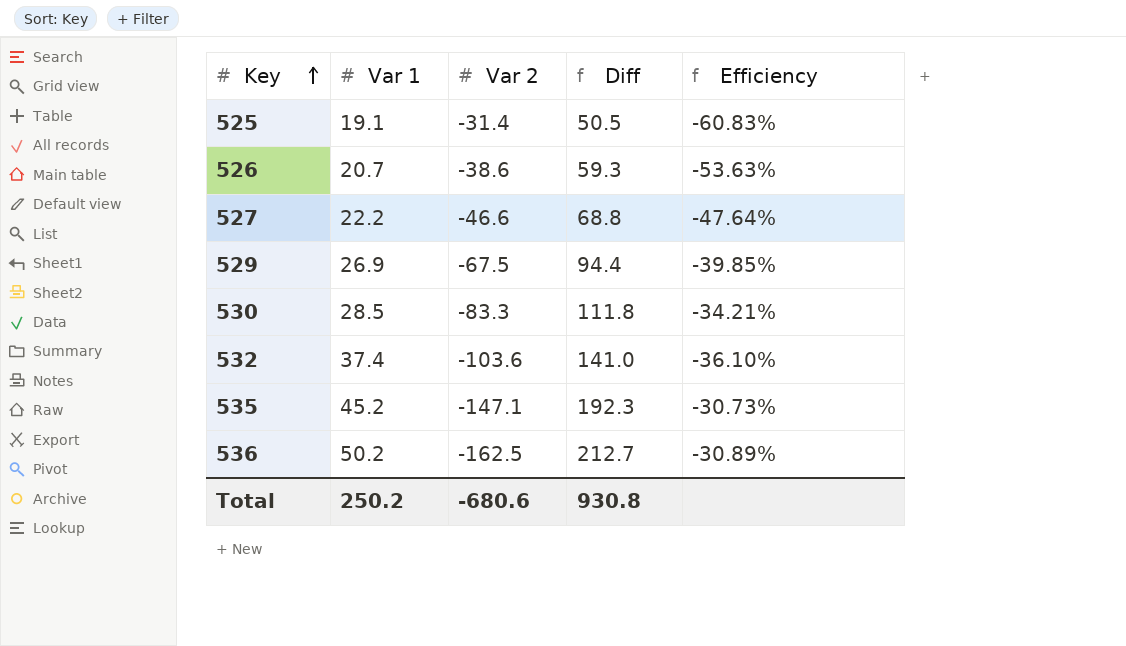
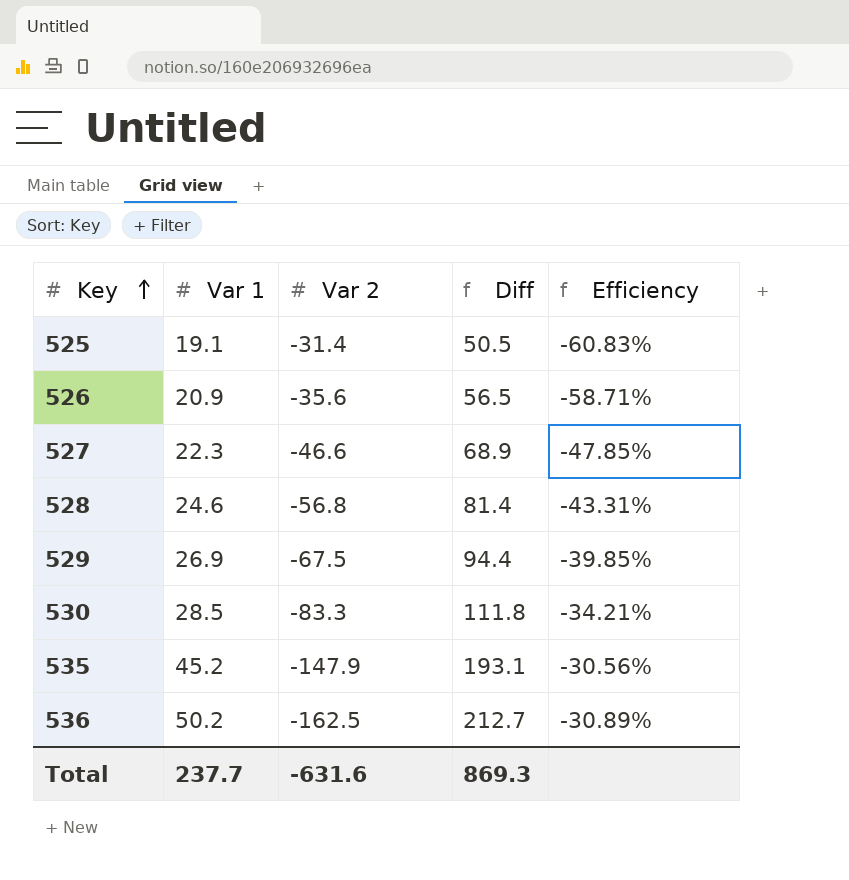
row 532: 37.4 | -103.6 | 141.0 | -36.10% -> none
526 | Var 1: 20.7 -> 20.9
526 | Var 2: -38.6 -> -35.6
526 | Diff: 59.3 -> 56.5
526 | Efficiency: -53.63% -> -58.71%
527 | Var 1: 22.2 -> 22.3
527 | Diff: 68.8 -> 68.9
527 | Efficiency: -47.64% -> -47.85%
row 528: none -> 24.6 | -56.8 | 81.4 | -43.31%
535 | Var 2: -147.1 -> -147.9
535 | Diff: 192.3 -> 193.1
535 | Efficiency: -30.73% -> -30.56%
Total | Var 1: 250.2 -> 237.7
Total | Var 2: -680.6 -> -631.6
Total | Diff: 930.8 -> 869.3

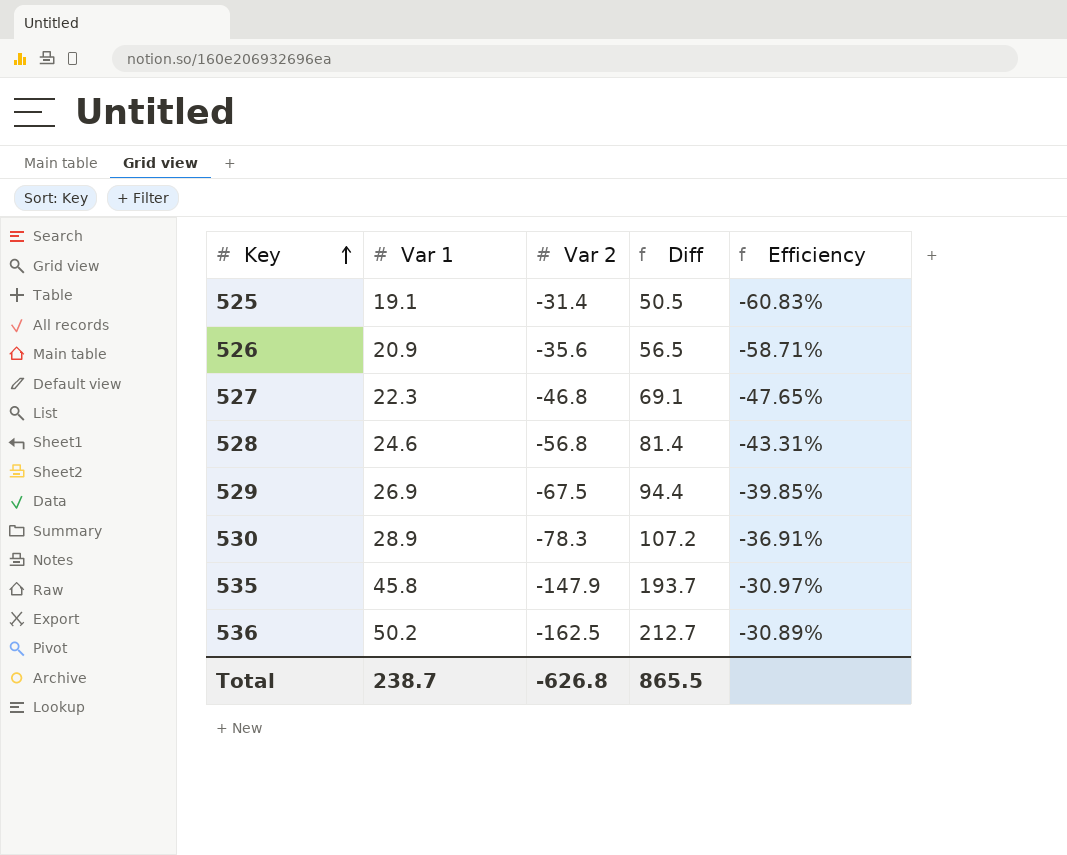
527 | Var 2: -46.6 -> -46.8
527 | Diff: 68.9 -> 69.1
527 | Efficiency: -47.85% -> -47.65%
530 | Var 1: 28.5 -> 28.9
530 | Var 2: -83.3 -> -78.3
530 | Diff: 111.8 -> 107.2
530 | Efficiency: -34.21% -> -36.91%
535 | Var 1: 45.2 -> 45.8
535 | Diff: 193.1 -> 193.7
535 | Efficiency: -30.56% -> -30.97%
Total | Var 1: 237.7 -> 238.7
Total | Var 2: -631.6 -> -626.8
Total | Diff: 869.3 -> 865.5

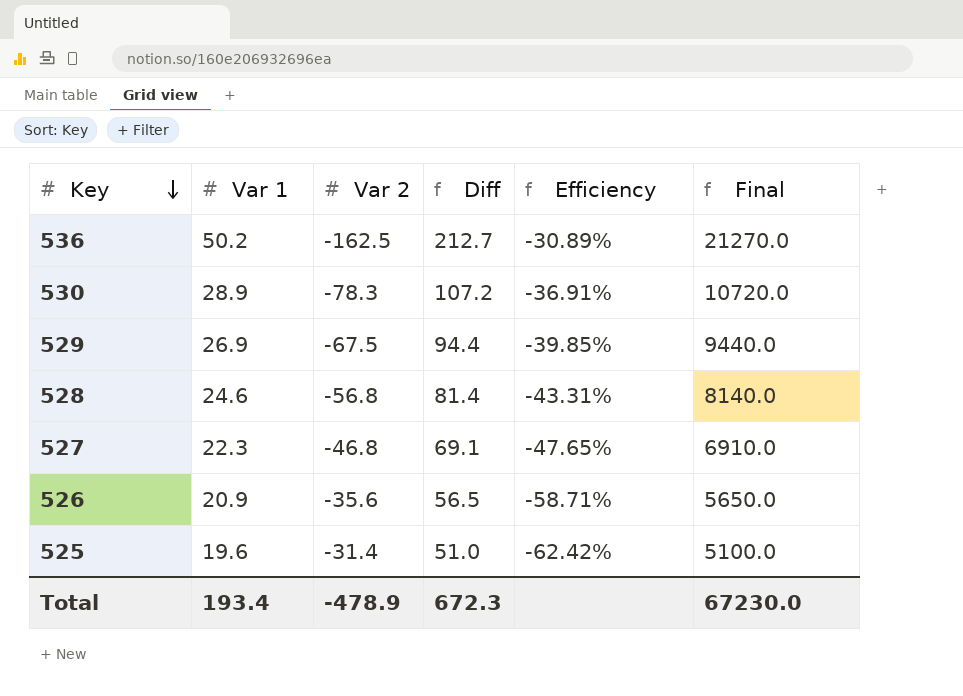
row order: Key ascending -> Key descending
column Final | formula: none -> [Diff] * 100
row 535: 45.8 | -147.9 | 193.7 | -30.97% -> none
525 | Var 1: 19.1 -> 19.6
525 | Diff: 50.5 -> 51.0
525 | Efficiency: -60.83% -> -62.42%
Total | Var 1: 238.7 -> 193.4
Total | Var 2: -626.8 -> -478.9
Total | Diff: 865.5 -> 672.3

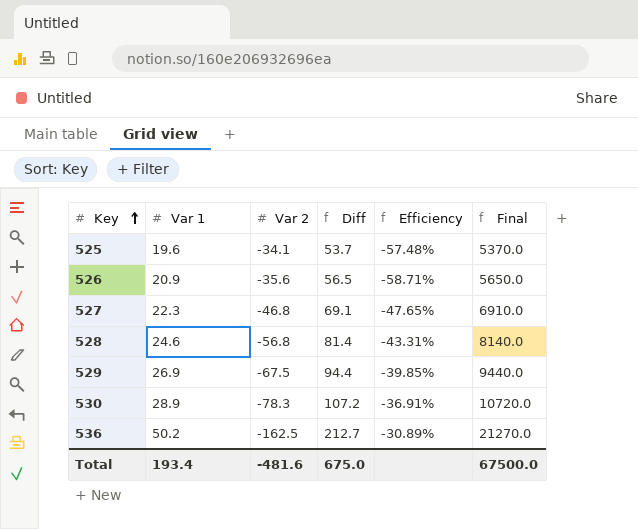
row order: Key descending -> Key ascending
525 | Var 2: -31.4 -> -34.1
525 | Diff: 51.0 -> 53.7
525 | Efficiency: -62.42% -> -57.48%
525 | Final: 5100.0 -> 5370.0
Total | Var 2: -478.9 -> -481.6
Total | Diff: 672.3 -> 675.0
Total | Final: 67230.0 -> 67500.0

